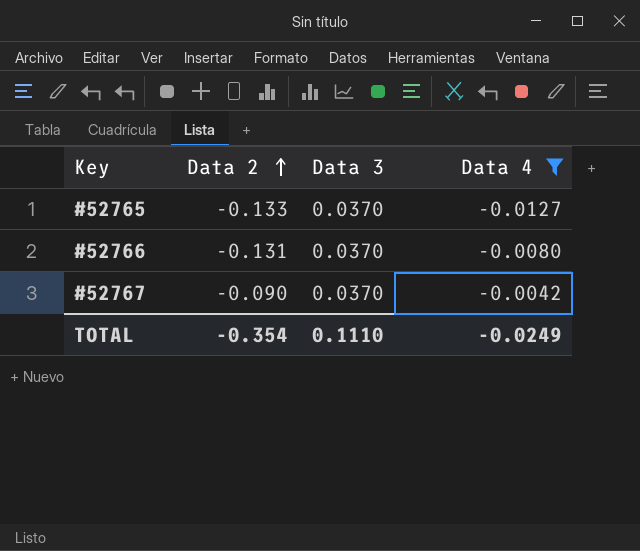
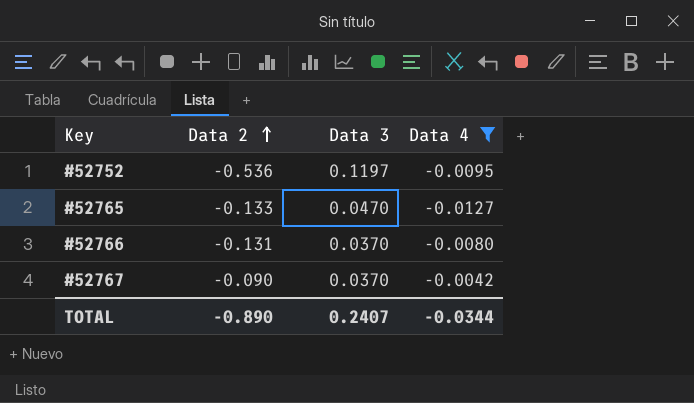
row #52752: none -> -0.536 | 0.1197 | -0.0095
#52765 | Data 3: 0.0370 -> 0.0470
TOTAL | Data 2: -0.354 -> -0.890
TOTAL | Data 3: 0.1110 -> 0.2407
TOTAL | Data 4: -0.0249 -> -0.0344

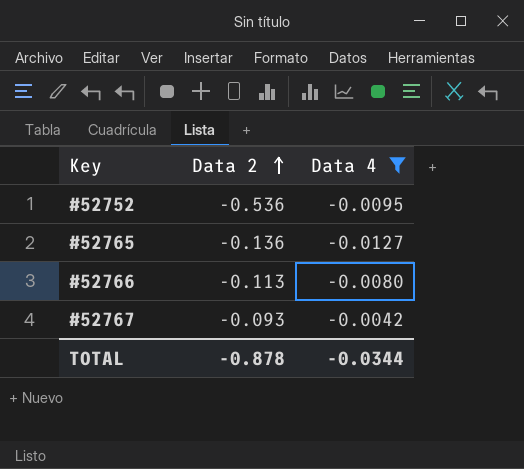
column Data 3 | position: 3 -> none
#52765 | Data 2: -0.133 -> -0.136
#52766 | Data 2: -0.131 -> -0.113
#52767 | Data 2: -0.090 -> -0.093
TOTAL | Data 2: -0.890 -> -0.878

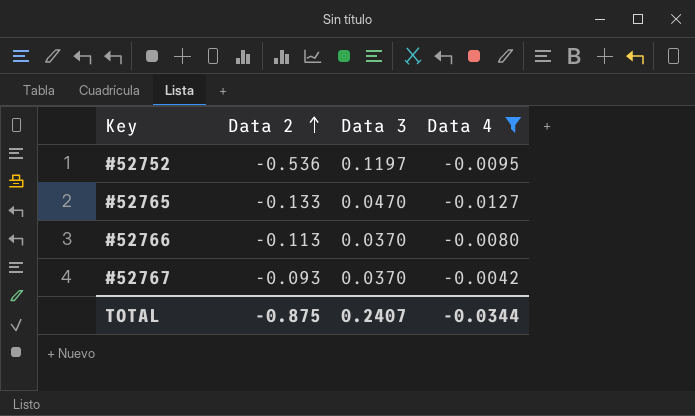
column Data 3 | position: none -> 3
#52765 | Data 2: -0.136 -> -0.133
TOTAL | Data 2: -0.878 -> -0.875

